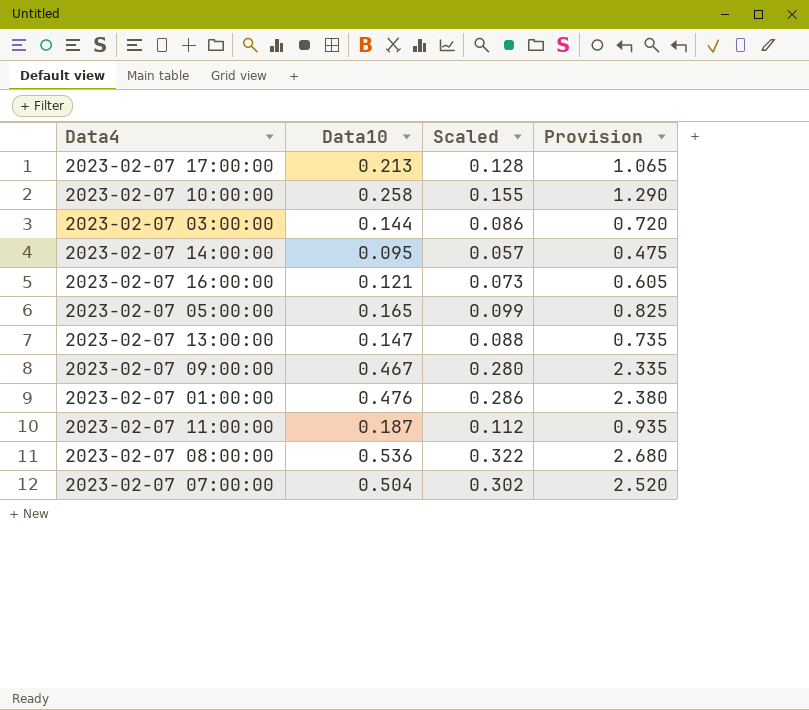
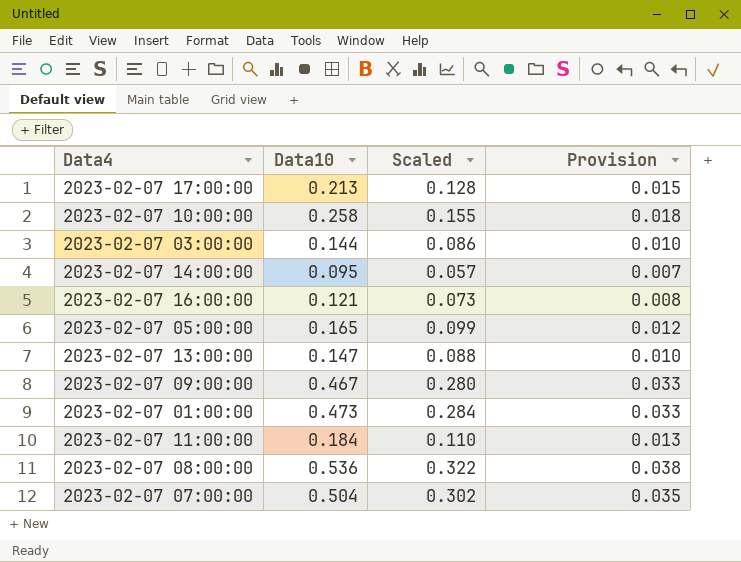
column Provision | formula: [Data10] * 5 -> [Data10] * 0.07
2023-02-07 01:00:00 | Data10: 0.476 -> 0.473
2023-02-07 01:00:00 | Scaled: 0.286 -> 0.284
2023-02-07 11:00:00 | Data10: 0.187 -> 0.184
2023-02-07 11:00:00 | Scaled: 0.112 -> 0.110

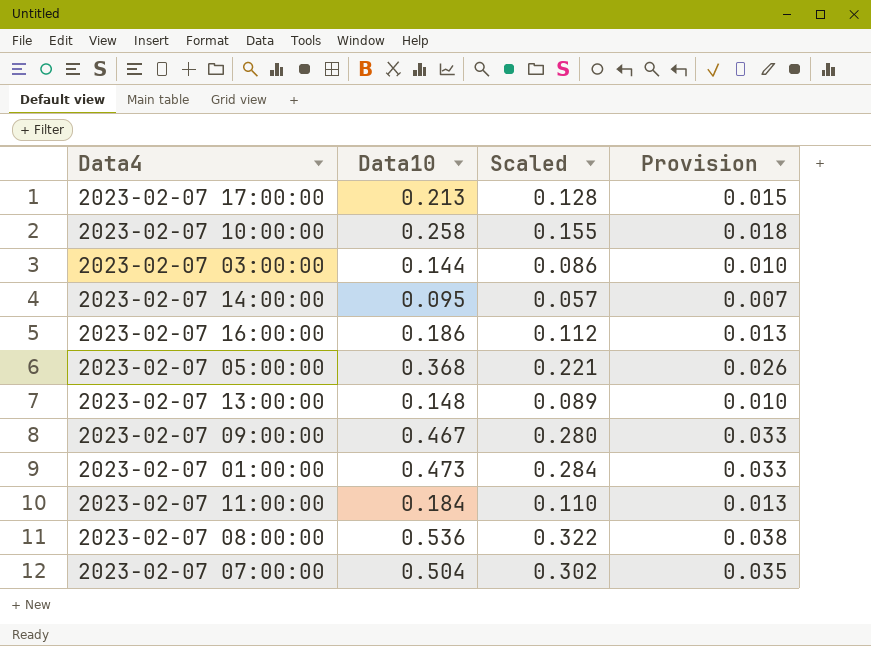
2023-02-07 16:00:00 | Data10: 0.121 -> 0.186
2023-02-07 16:00:00 | Scaled: 0.073 -> 0.112
2023-02-07 16:00:00 | Provision: 0.008 -> 0.013
2023-02-07 05:00:00 | Data10: 0.165 -> 0.368
2023-02-07 05:00:00 | Scaled: 0.099 -> 0.221
2023-02-07 05:00:00 | Provision: 0.012 -> 0.026
2023-02-07 13:00:00 | Data10: 0.147 -> 0.148
2023-02-07 13:00:00 | Scaled: 0.088 -> 0.089

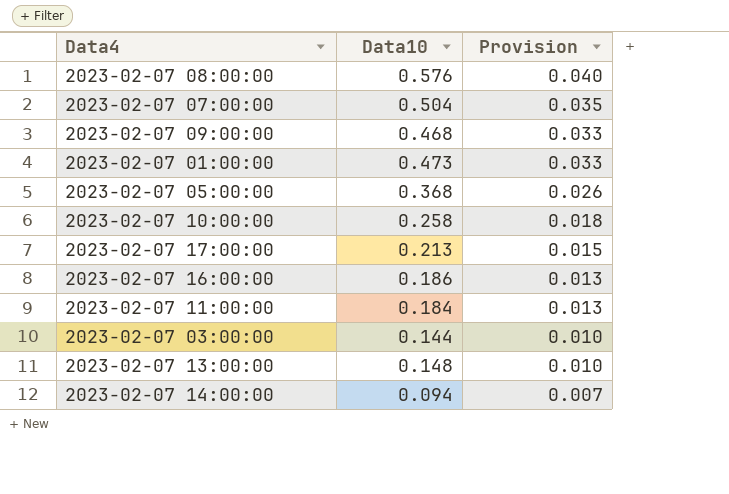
row order: none -> Provision descending
column Scaled | formula: [Data10] * 0.6 -> none
2023-02-07 08:00:00 | Data10: 0.536 -> 0.576
2023-02-07 08:00:00 | Provision: 0.038 -> 0.040
2023-02-07 09:00:00 | Data10: 0.467 -> 0.468
2023-02-07 14:00:00 | Data10: 0.095 -> 0.094

